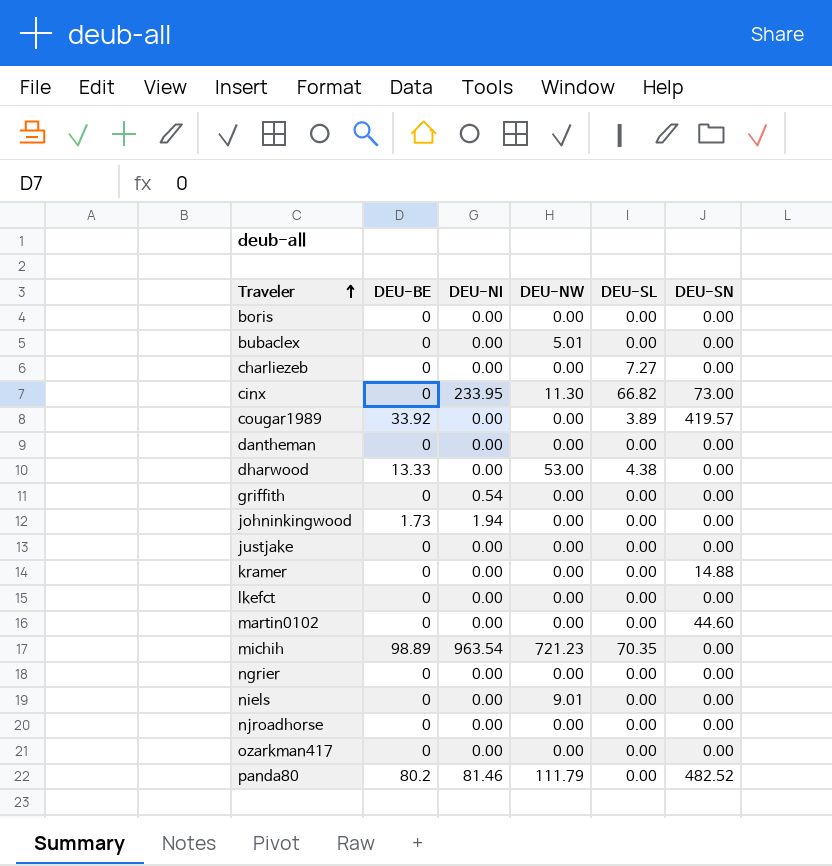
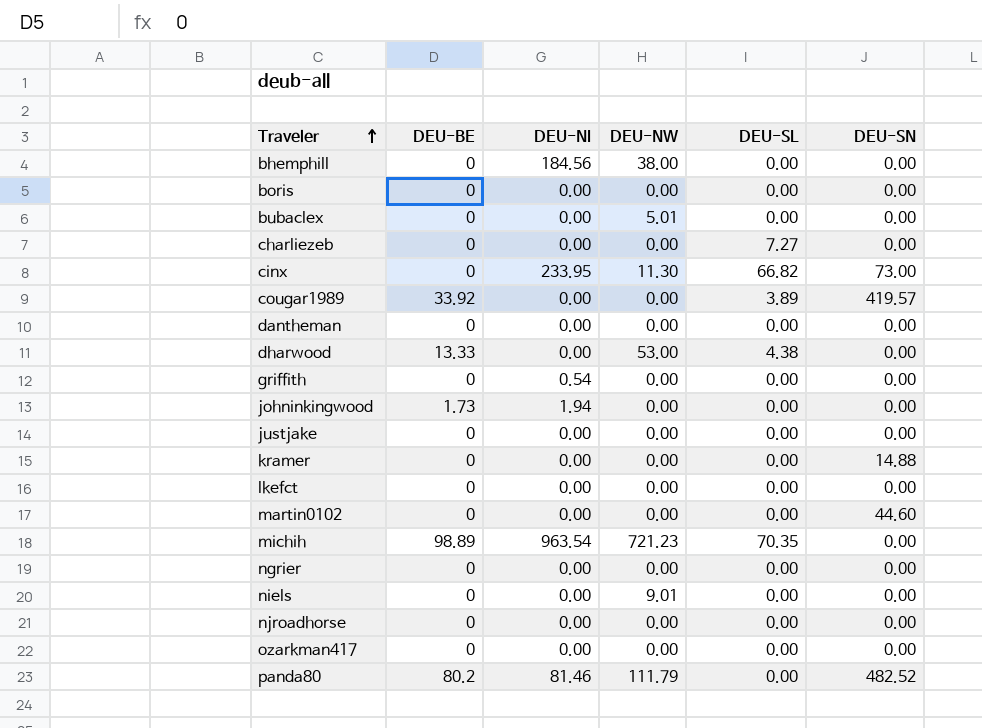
row bhemphill: none -> 0 | 184.56 | 38.00 | 0.00 | 0.00

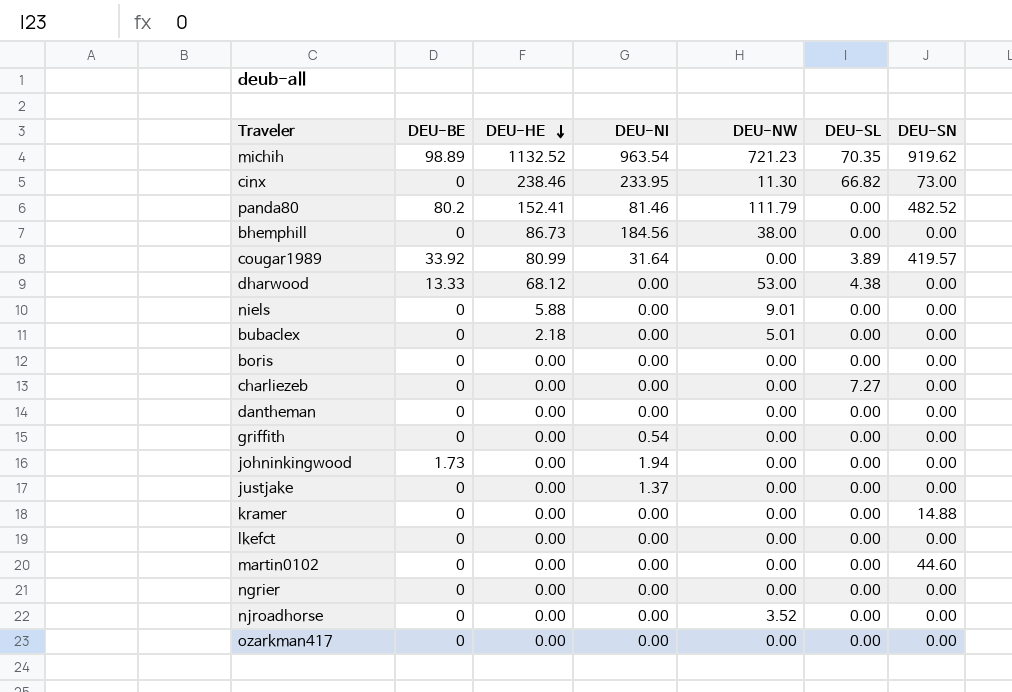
row order: Traveler ascending -> DEU-HE descending
column DEU-HE | position: none -> 3
michih | DEU-SN: 0.00 -> 919.62
cougar1989 | DEU-NI: 0.00 -> 31.64
justjake | DEU-NI: 0.00 -> 1.37
njroadhorse | DEU-NW: 0.00 -> 3.52

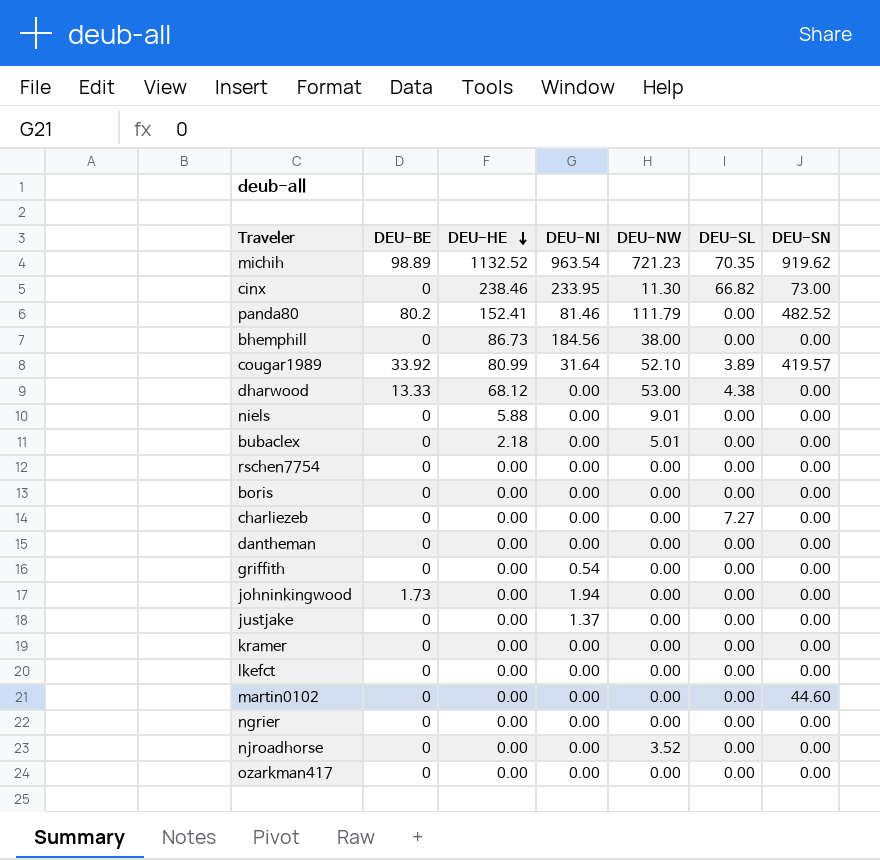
cougar1989 | DEU-NW: 0.00 -> 52.10
row rschen7754: none -> 0 | 0.00 | 0.00 | 0.00 | 0.00 | 0.00
kramer | DEU-SN: 14.88 -> 0.00

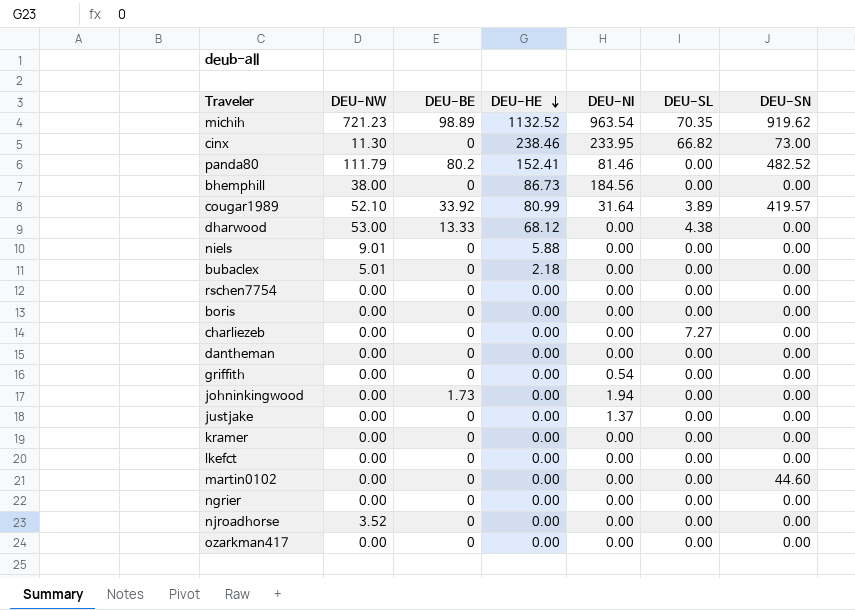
column DEU-NW | position: 5 -> 2

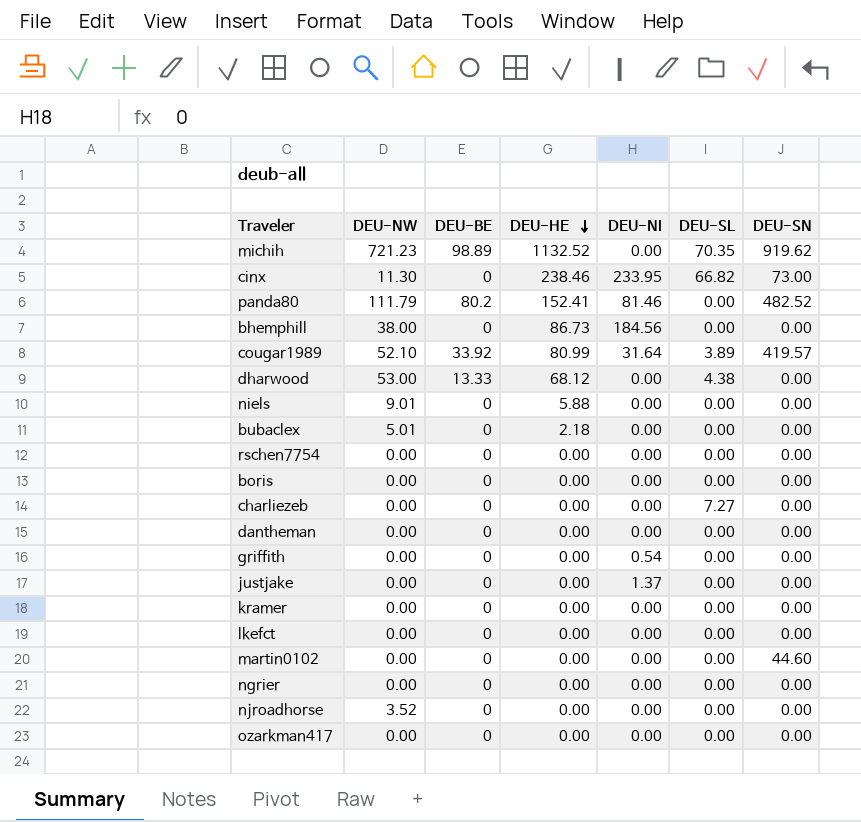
row johninkingwood: 0.00 | 1.73 | 0.00 | 1.94 | 0.00 | 0.00 -> none
michih | DEU-NI: 963.54 -> 0.00

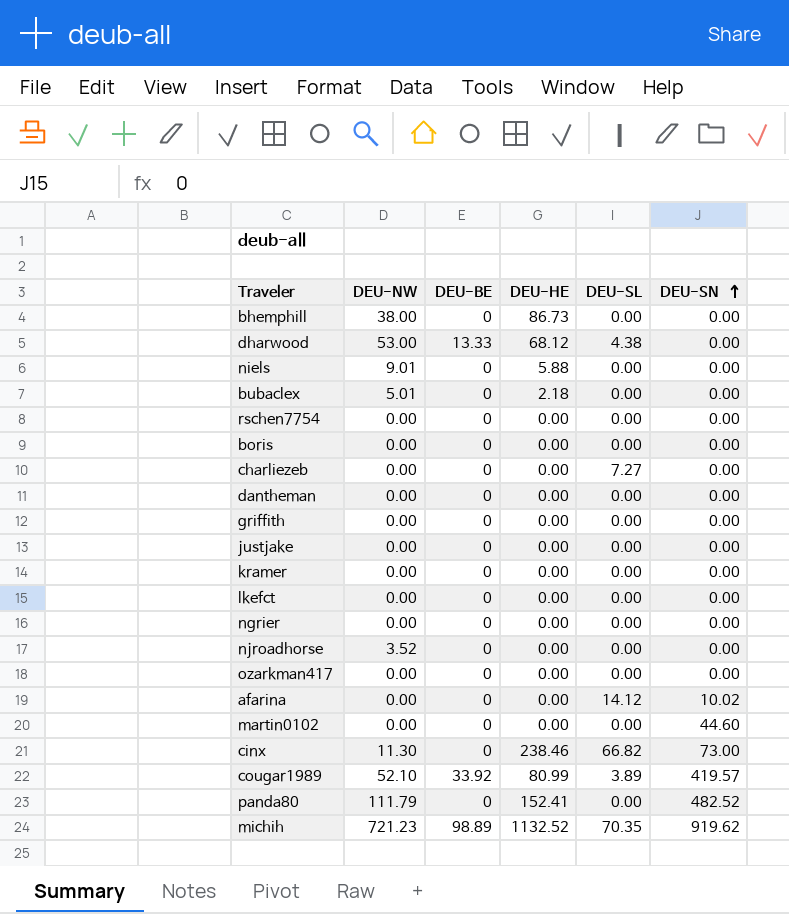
row order: DEU-HE descending -> DEU-SN ascending
column DEU-NI | position: 5 -> none
row afarina: none -> 0.00 | 0 | 0.00 | 14.12 | 10.02
panda80 | DEU-BE: 80.2 -> 0

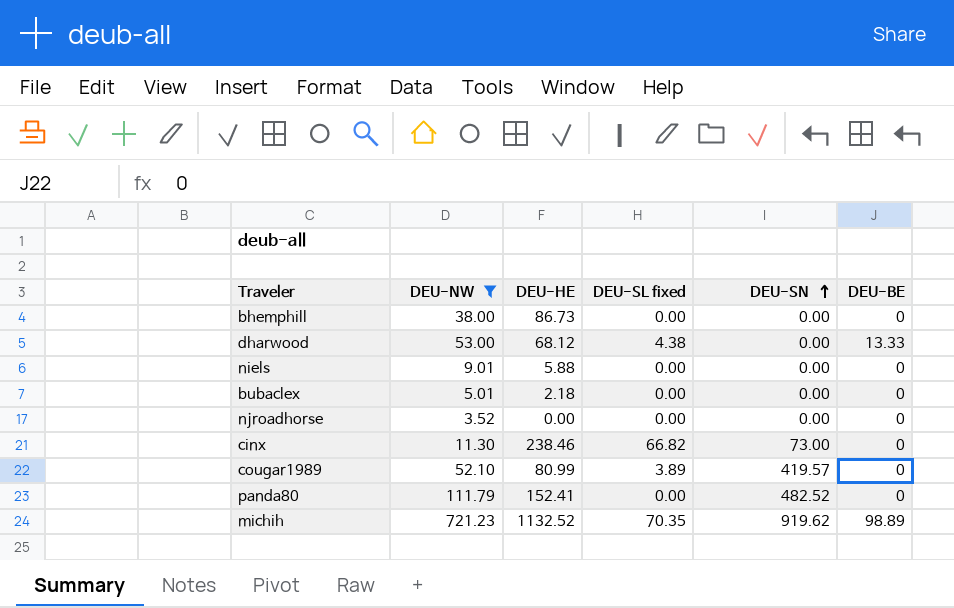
filter: none -> DEU-NW != 0.00
column name: DEU-SL -> DEU-SL fixed
column DEU-BE | position: 3 -> 6
cougar1989 | DEU-BE: 33.92 -> 0

